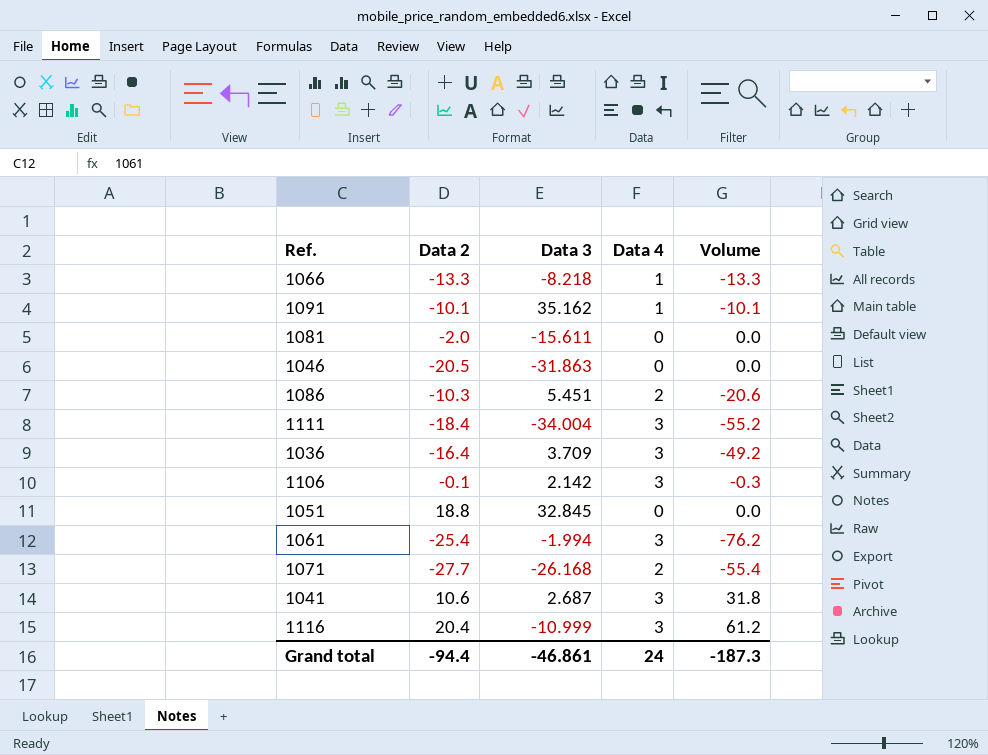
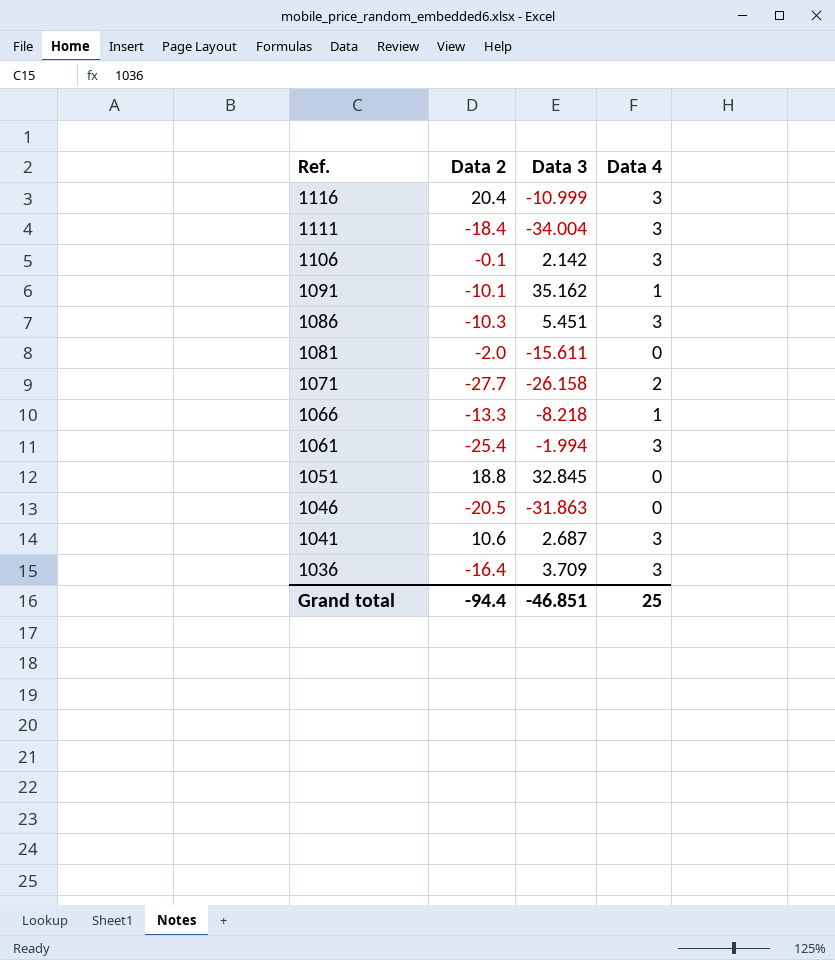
row order: none -> Ref. descending
column Volume | formula: [Data 2] * [Data 4] -> none
1086 | Data 4: 2 -> 3
1071 | Data 3: -26.168 -> -26.158
Grand total | Data 3: -46.861 -> -46.851
Grand total | Data 4: 24 -> 25

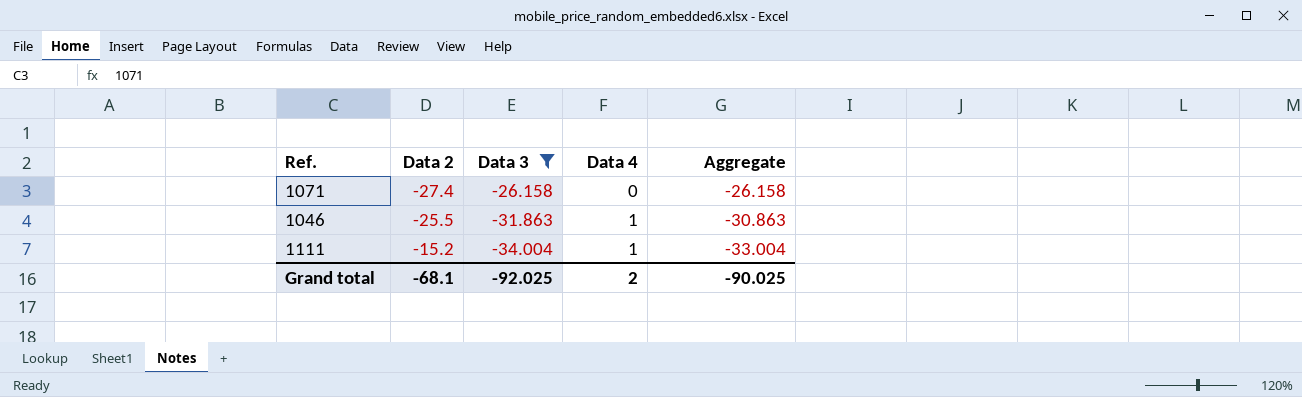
filter: none -> Data 3 <= -26.158
row order: Ref. descending -> Data 2 ascending
column Aggregate | formula: none -> [Data 3] + [Data 4]
1071 | Data 2: -27.7 -> -27.4
1071 | Data 4: 2 -> 0
1046 | Data 2: -20.5 -> -25.5
1046 | Data 4: 0 -> 1
1111 | Data 2: -18.4 -> -15.2
1111 | Data 4: 3 -> 1
Grand total | Data 2: -94.4 -> -68.1
Grand total | Data 3: -46.851 -> -92.025
Grand total | Data 4: 25 -> 2

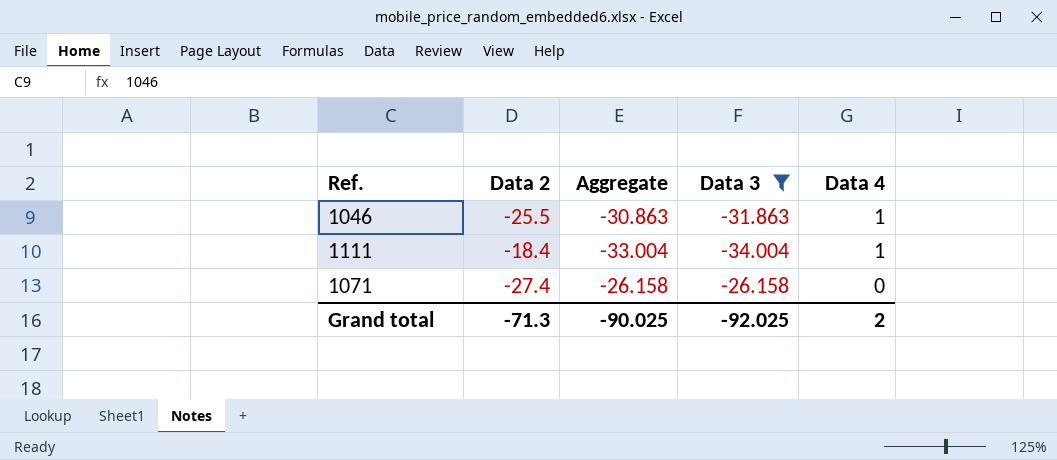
row order: Data 2 ascending -> Data 4 descending
column Aggregate | position: 5 -> 3
1111 | Data 2: -15.2 -> -18.4
Grand total | Data 2: -68.1 -> -71.3

